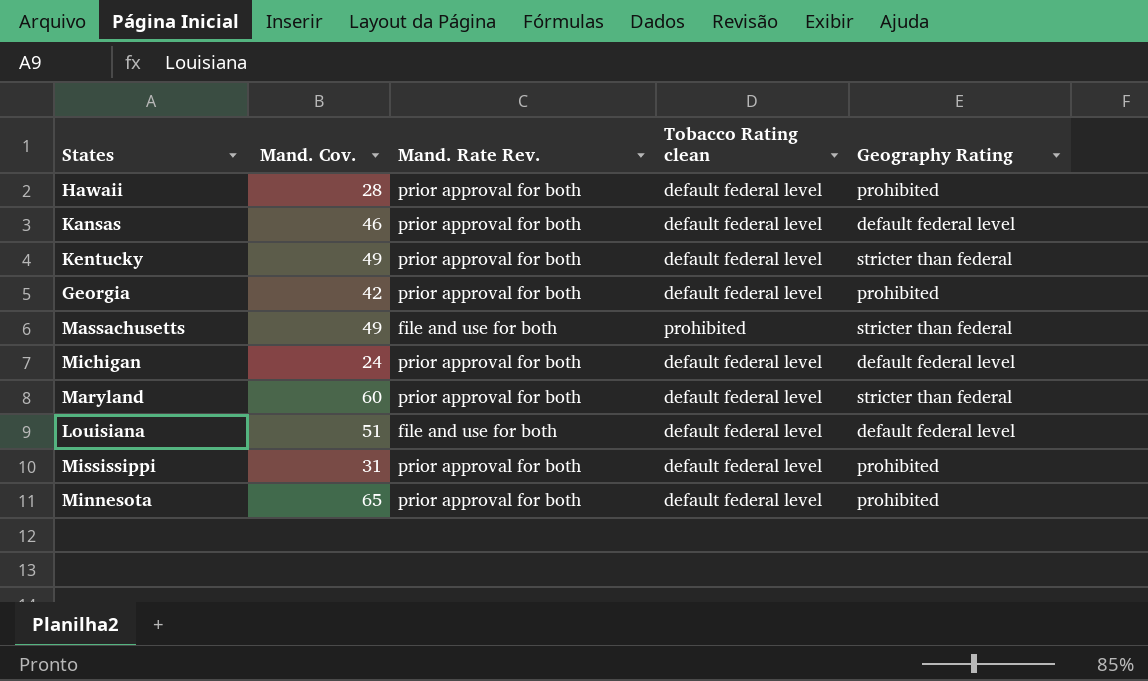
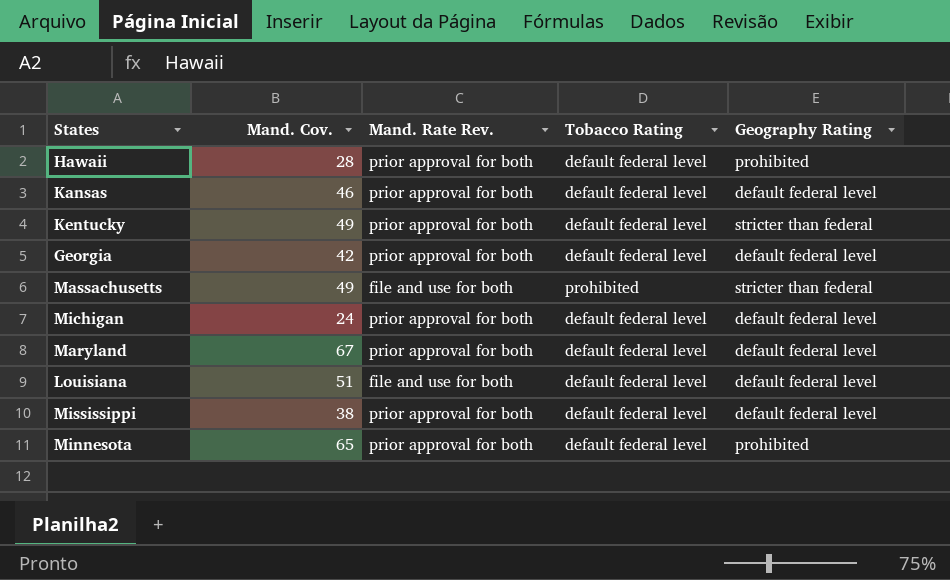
column name: Tobacco Rating clean -> Tobacco Rating
Georgia | Geography Rating: prohibited -> default federal level
Maryland | Mand. Cov.: 60 -> 67
Maryland | Geography Rating: stricter than federal -> default federal level
Mississippi | Mand. Cov.: 31 -> 38
Mississippi | Geography Rating: prohibited -> default federal level

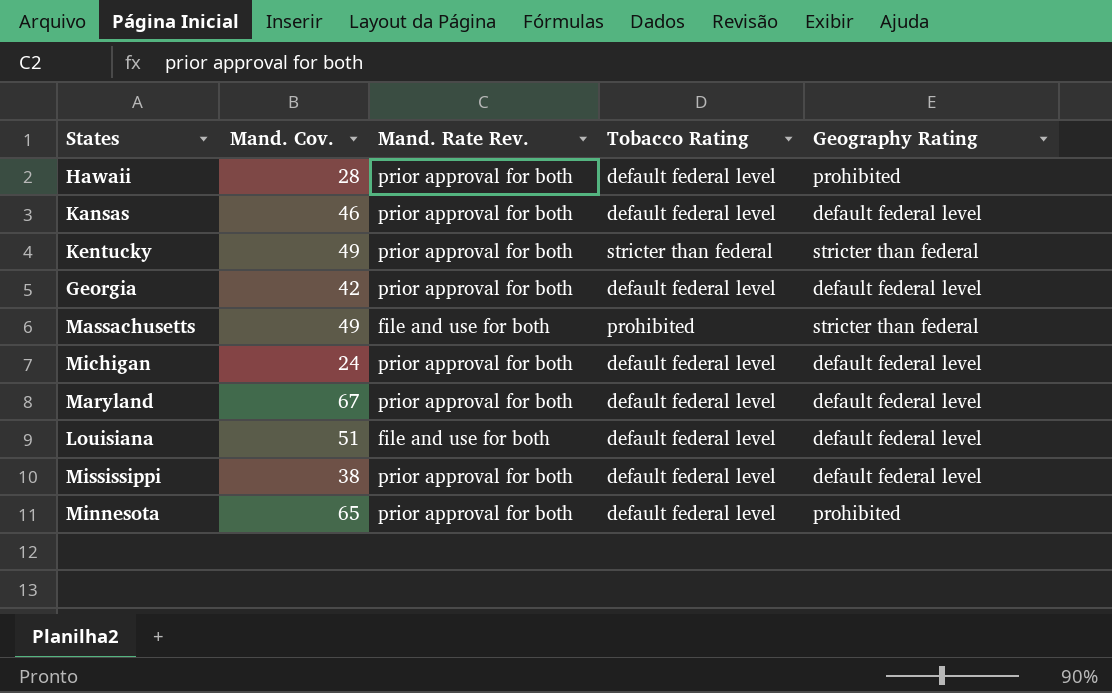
Kentucky | Tobacco Rating: default federal level -> stricter than federal

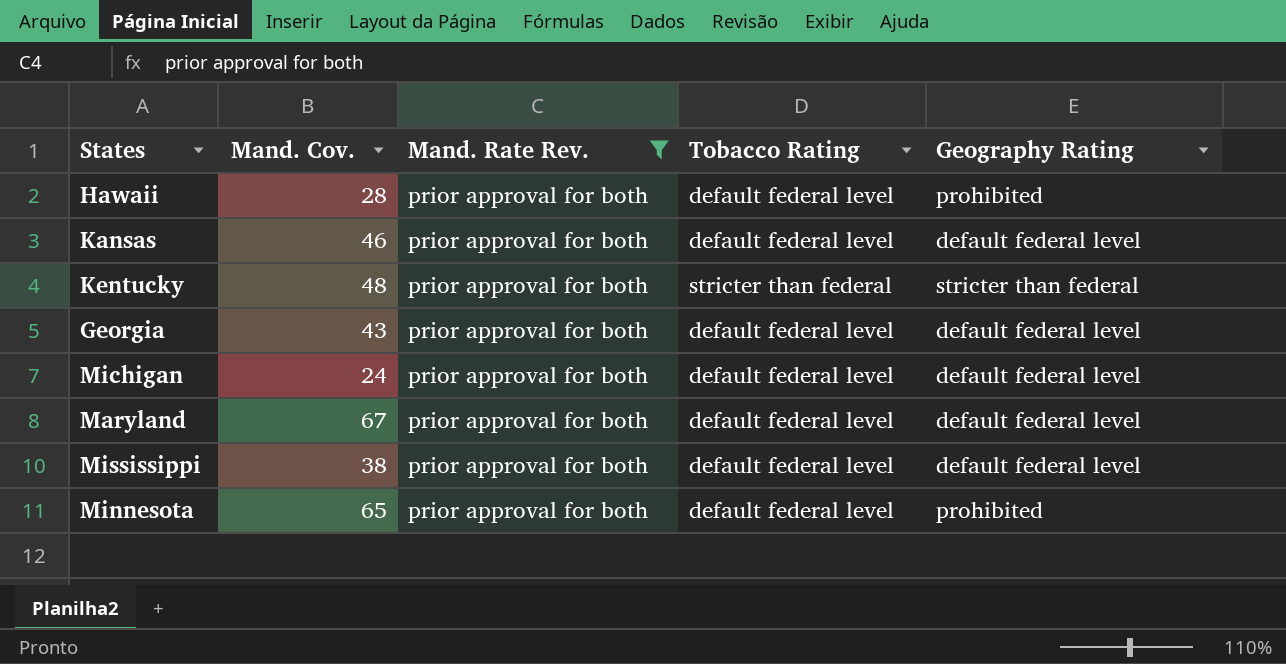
filter: none -> Mand. Rate Rev. = prior approval for both
Kentucky | Mand. Cov.: 49 -> 48
Georgia | Mand. Cov.: 42 -> 43

